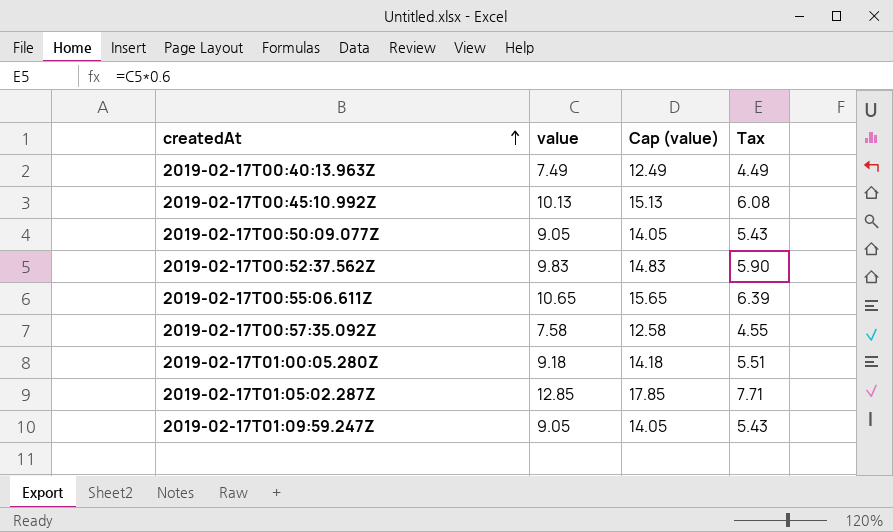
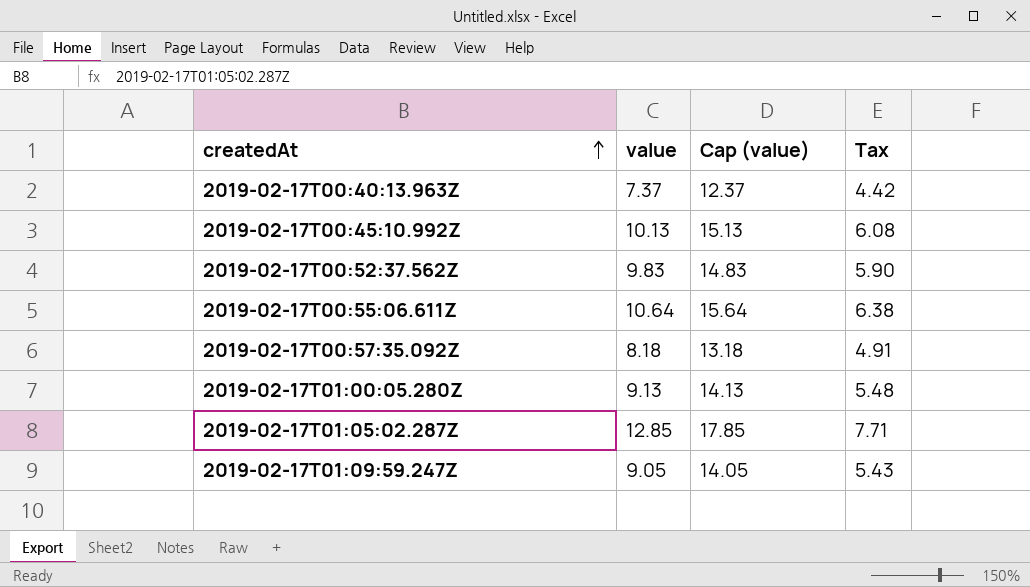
row 2019-02-17T00:50:09.077Z: 9.05 | 14.05 | 5.43 -> none
2019-02-17T00:40:13.963Z | value: 7.49 -> 7.37
2019-02-17T00:40:13.963Z | Cap (value): 12.49 -> 12.37
2019-02-17T00:40:13.963Z | Tax: 4.49 -> 4.42
2019-02-17T00:55:06.611Z | value: 10.65 -> 10.64
2019-02-17T00:55:06.611Z | Cap (value): 15.65 -> 15.64
2019-02-17T00:55:06.611Z | Tax: 6.39 -> 6.38
2019-02-17T00:57:35.092Z | value: 7.58 -> 8.18
2019-02-17T00:57:35.092Z | Cap (value): 12.58 -> 13.18
2019-02-17T00:57:35.092Z | Tax: 4.55 -> 4.91
2019-02-17T01:00:05.280Z | value: 9.18 -> 9.13
2019-02-17T01:00:05.280Z | Cap (value): 14.18 -> 14.13
2019-02-17T01:00:05.280Z | Tax: 5.51 -> 5.48

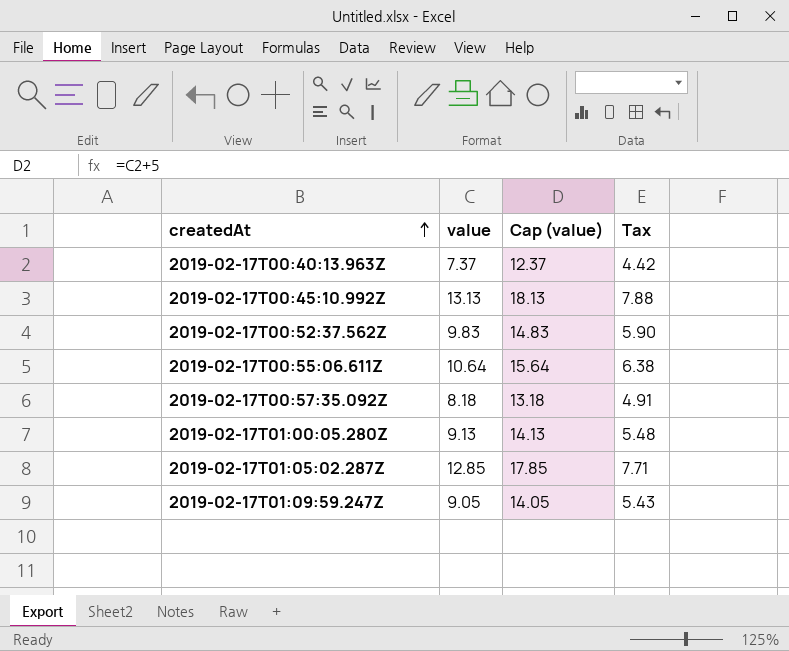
2019-02-17T00:45:10.992Z | value: 10.13 -> 13.13
2019-02-17T00:45:10.992Z | Cap (value): 15.13 -> 18.13
2019-02-17T00:45:10.992Z | Tax: 6.08 -> 7.88

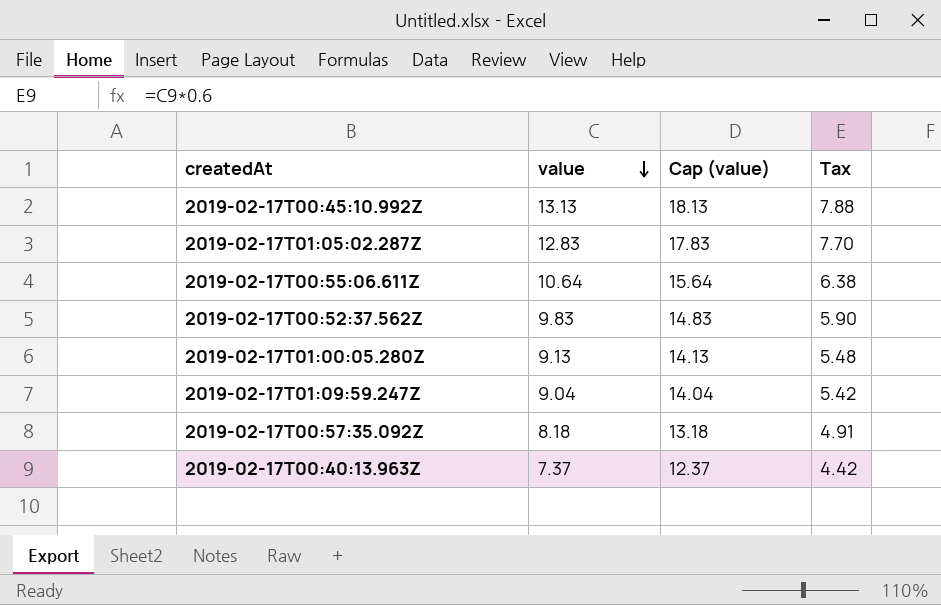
row order: createdAt ascending -> value descending
2019-02-17T01:05:02.287Z | value: 12.85 -> 12.83
2019-02-17T01:05:02.287Z | Cap (value): 17.85 -> 17.83
2019-02-17T01:05:02.287Z | Tax: 7.71 -> 7.70
2019-02-17T01:09:59.247Z | value: 9.05 -> 9.04
2019-02-17T01:09:59.247Z | Cap (value): 14.05 -> 14.04
2019-02-17T01:09:59.247Z | Tax: 5.43 -> 5.42

